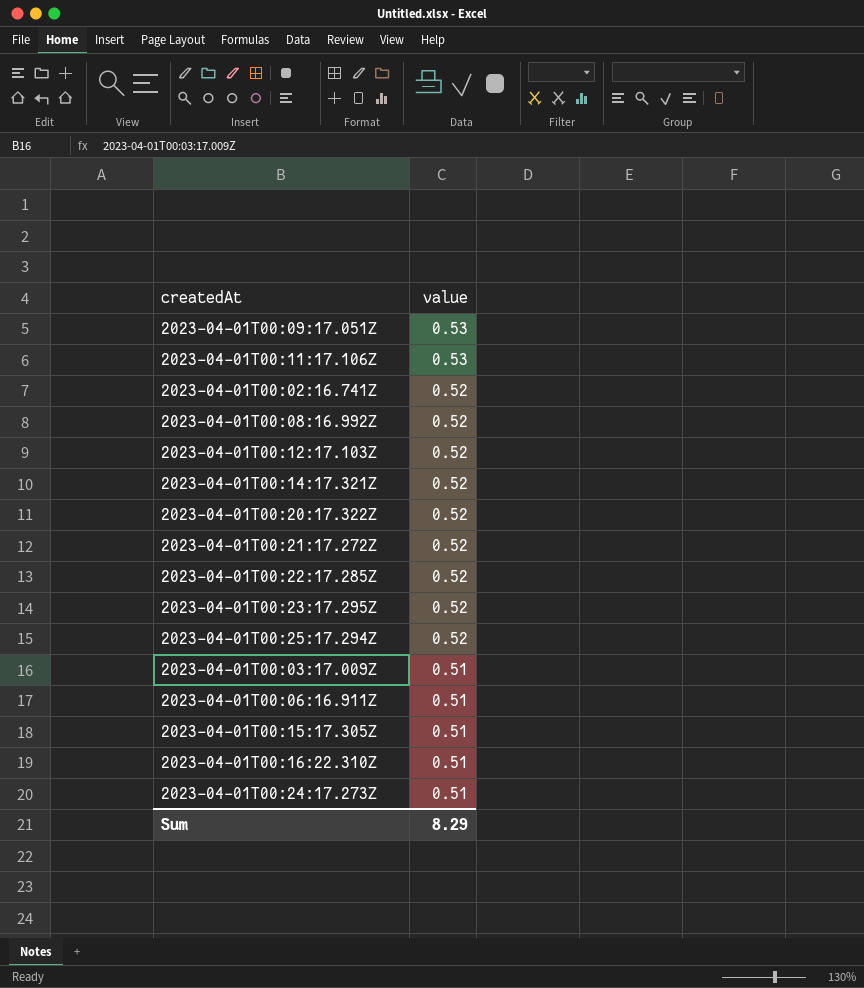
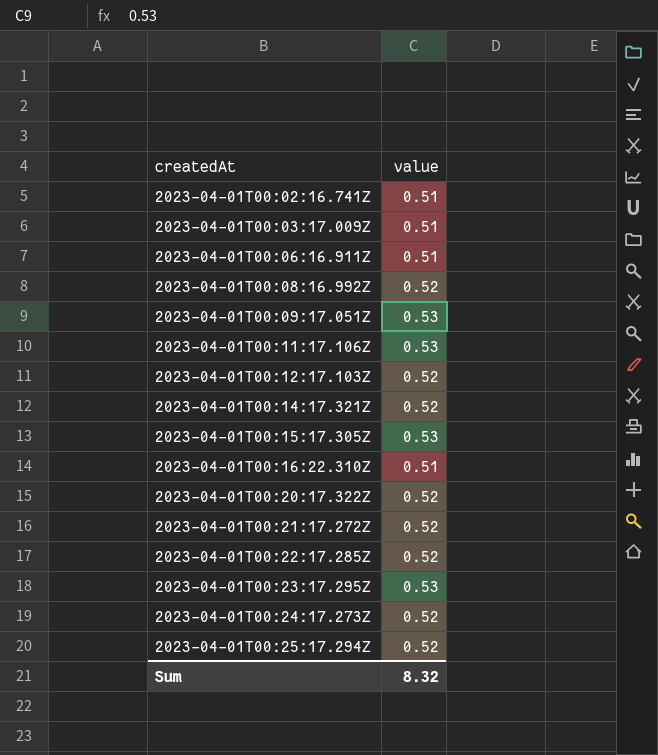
row order: value descending -> createdAt ascending
2023-04-01T00:02:16.741Z | value: 0.52 -> 0.51
2023-04-01T00:15:17.305Z | value: 0.51 -> 0.53
2023-04-01T00:23:17.295Z | value: 0.52 -> 0.53
2023-04-01T00:24:17.273Z | value: 0.51 -> 0.52
Sum | value: 8.29 -> 8.32

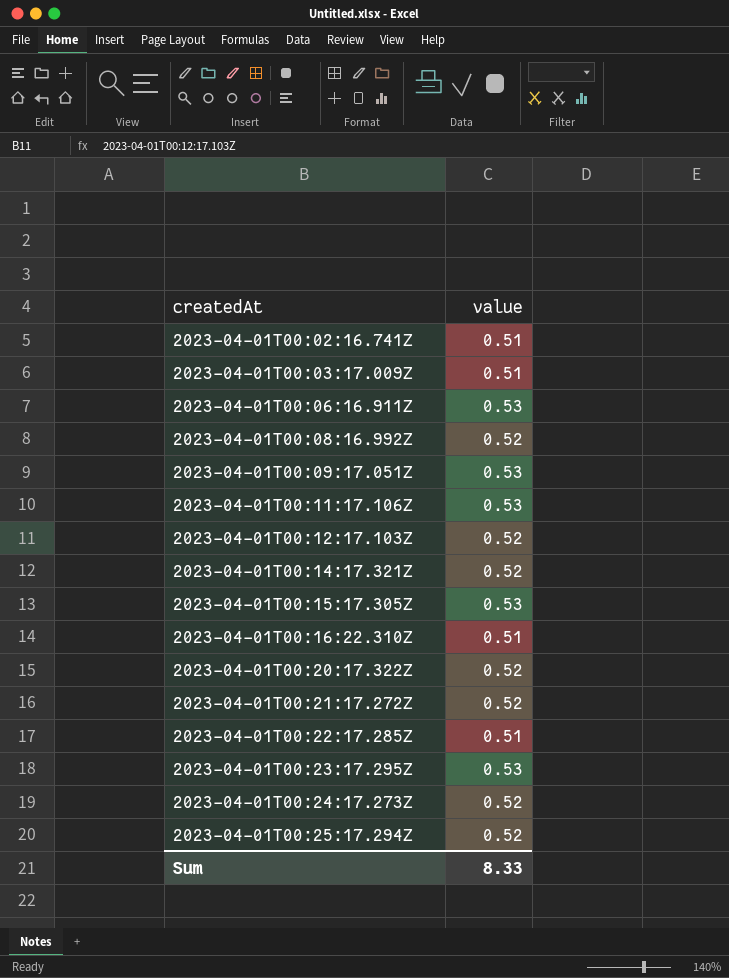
2023-04-01T00:06:16.911Z | value: 0.51 -> 0.53
2023-04-01T00:22:17.285Z | value: 0.52 -> 0.51
Sum | value: 8.32 -> 8.33

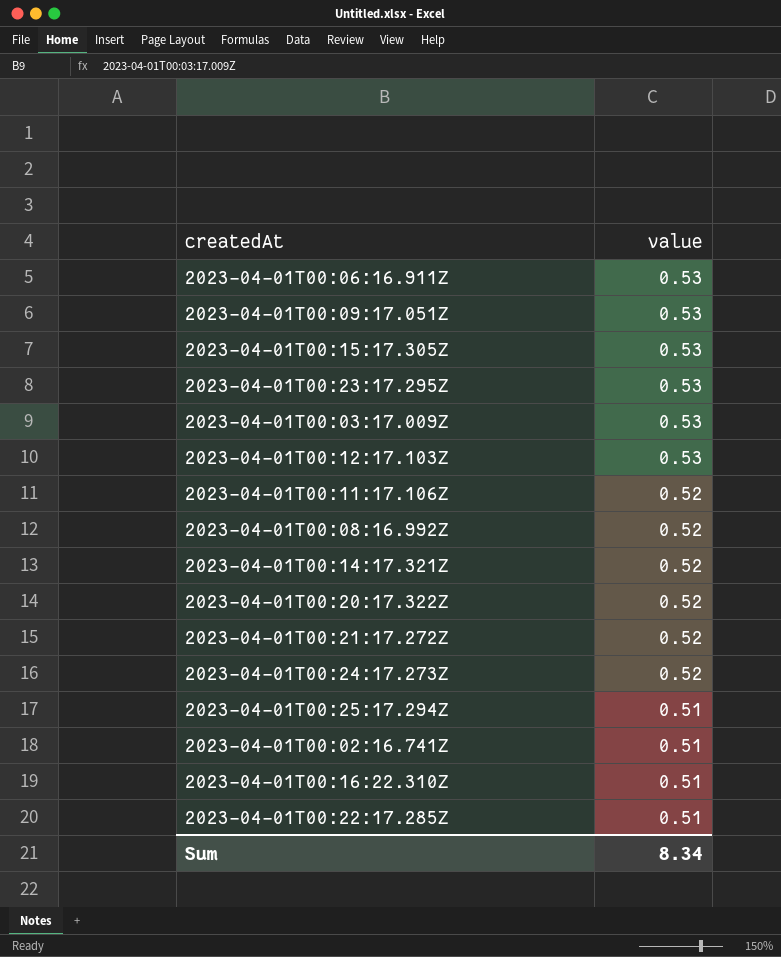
row order: createdAt ascending -> value descending
2023-04-01T00:03:17.009Z | value: 0.51 -> 0.53
2023-04-01T00:12:17.103Z | value: 0.52 -> 0.53
2023-04-01T00:11:17.106Z | value: 0.53 -> 0.52
2023-04-01T00:25:17.294Z | value: 0.52 -> 0.51
Sum | value: 8.33 -> 8.34

